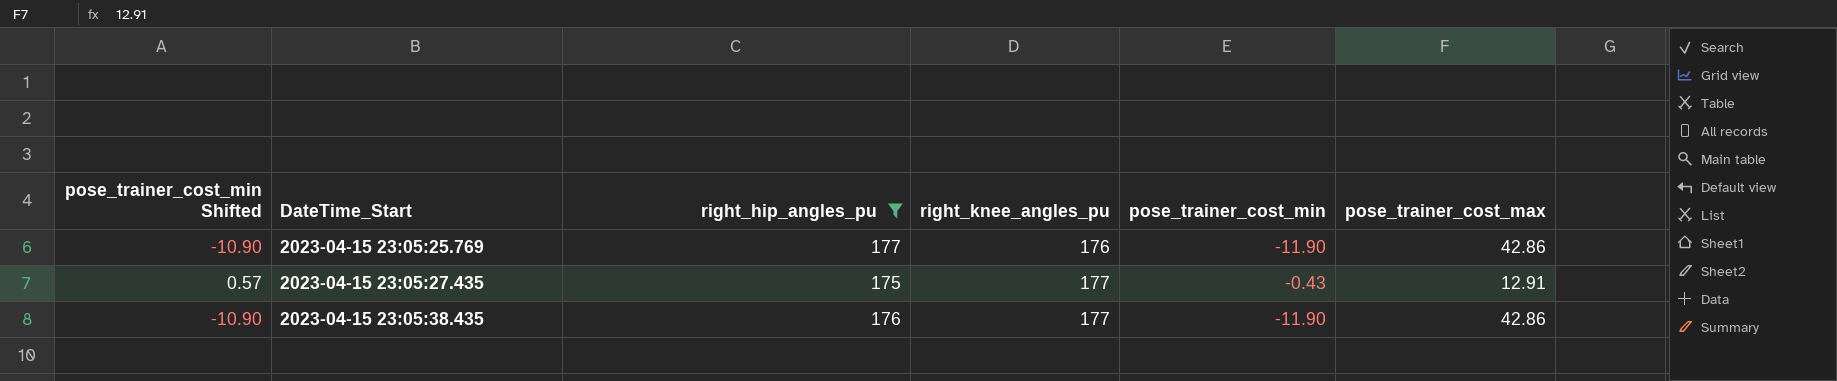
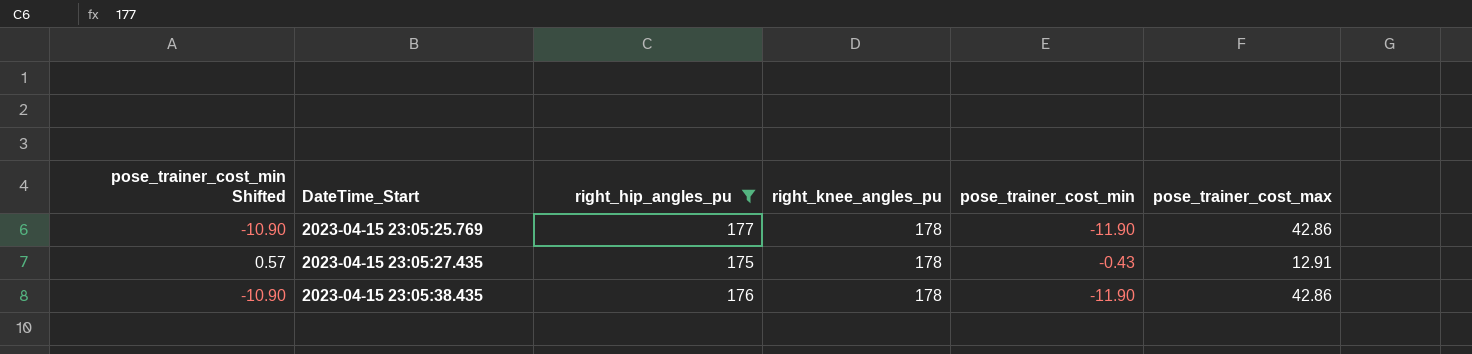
2023-04-15 23:05:25.769 | right_knee_angles_pu: 176 -> 178
2023-04-15 23:05:27.435 | right_knee_angles_pu: 177 -> 178
2023-04-15 23:05:38.435 | right_knee_angles_pu: 177 -> 178

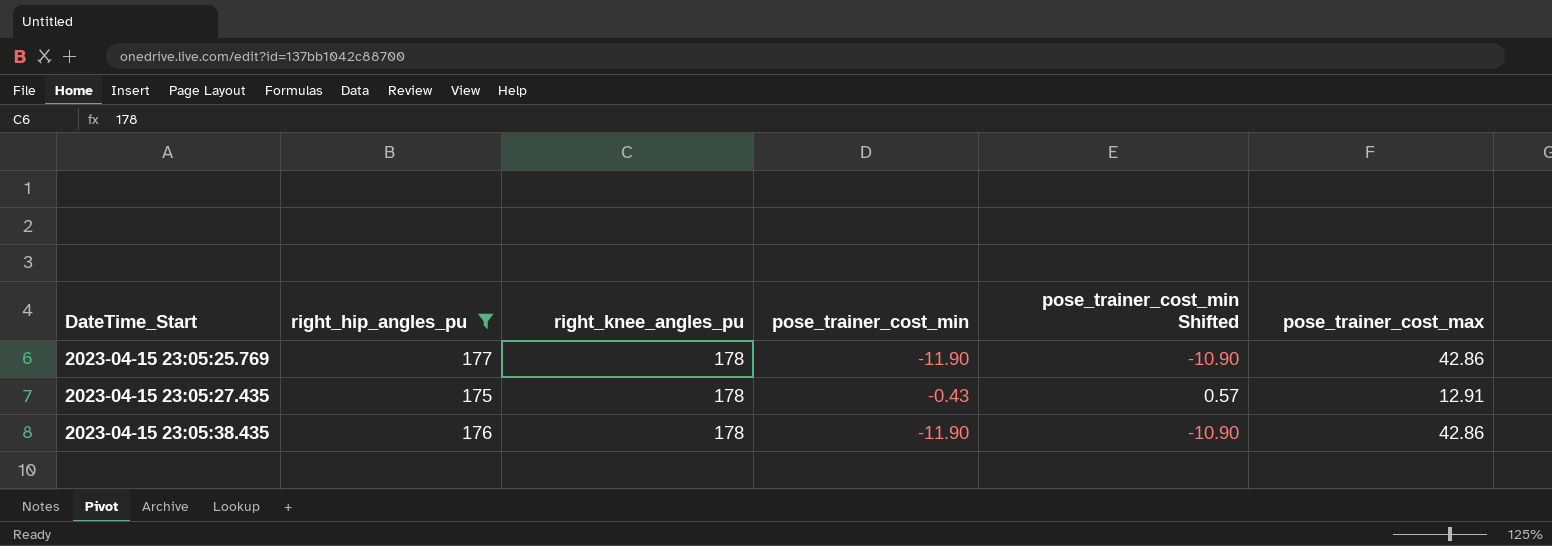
column pose_trainer_cost_min Shifted | position: 1 -> 5

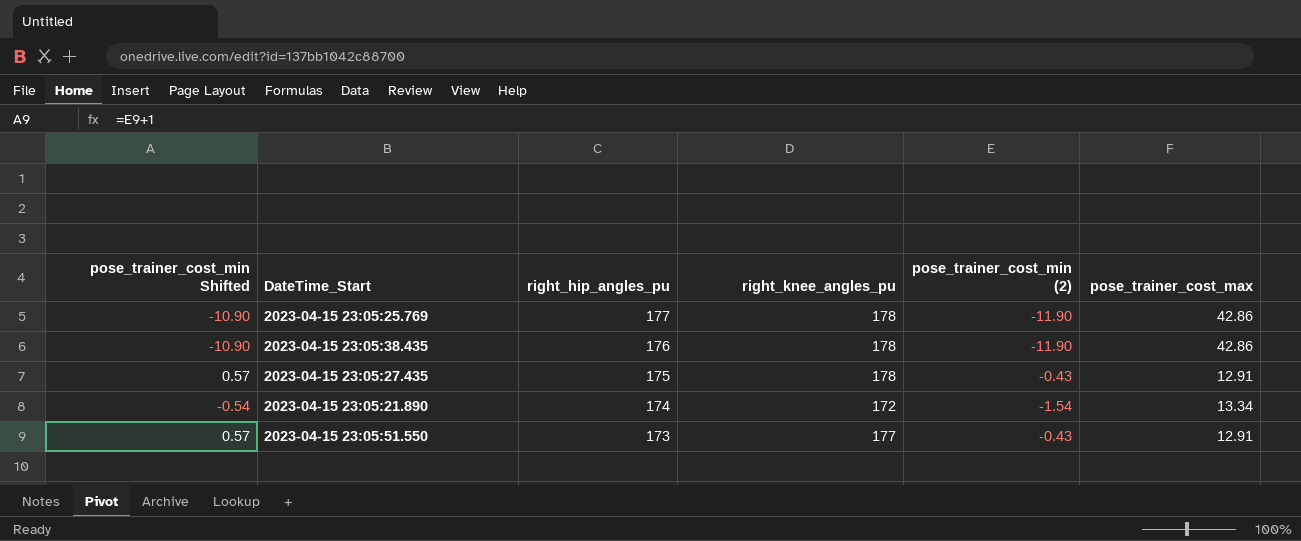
filter: right_hip_angles_pu >= 175 -> none
row order: DateTime_Start ascending -> right_hip_angles_pu descending
column pose_trainer_cost_min Shifted | position: 5 -> 1
column name: pose_trainer_cost_min -> pose_trainer_cost_min (2)

